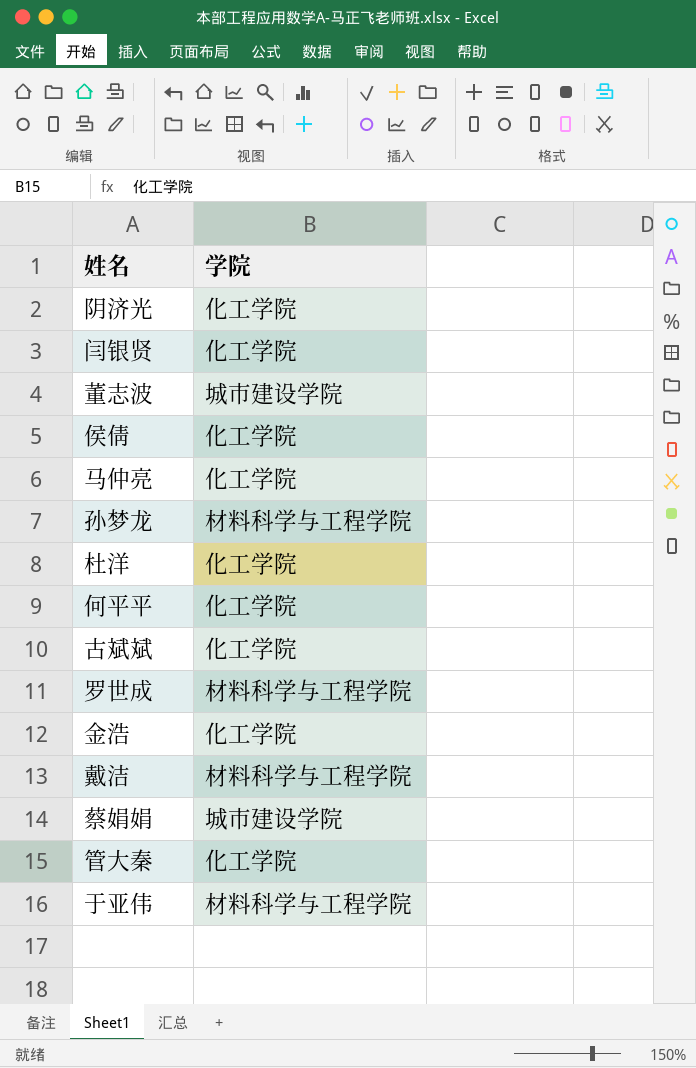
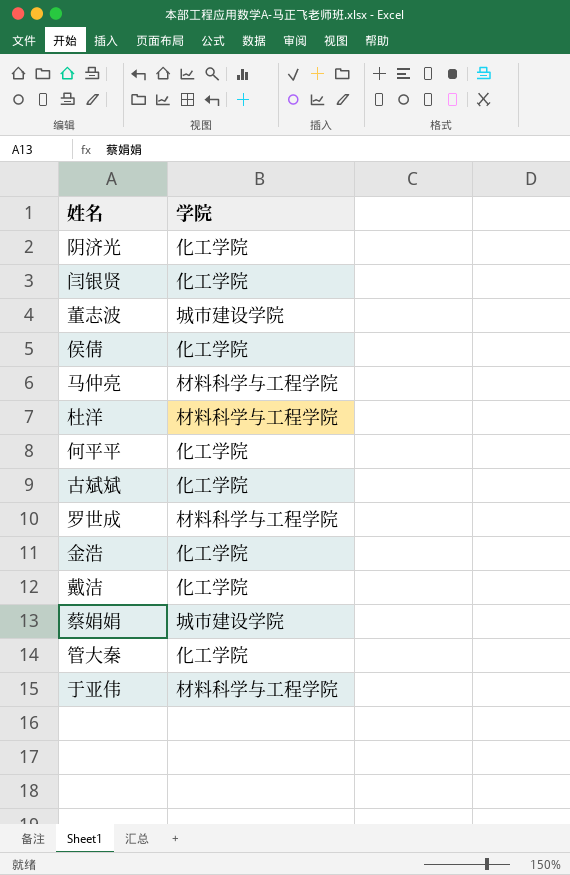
row 孙梦龙: 材料科学与工程学院 -> none
马仲亮 | 学院: 化工学院 -> 材料科学与工程学院
杜洋 | 学院: 化工学院 -> 材料科学与工程学院
戴洁 | 学院: 材料科学与工程学院 -> 化工学院

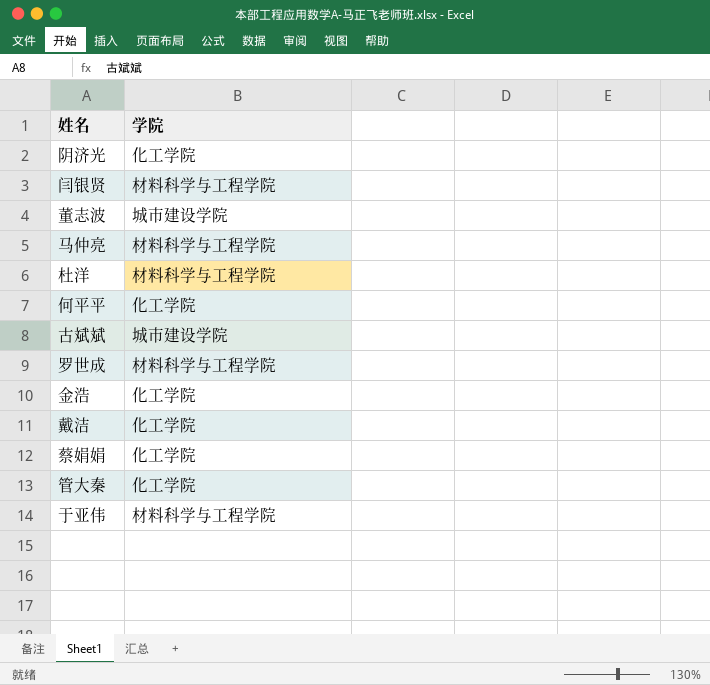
row 侯倩: 化工学院 -> none
闫银贤 | 学院: 化工学院 -> 材料科学与工程学院
古斌斌 | 学院: 化工学院 -> 城市建设学院
蔡娟娟 | 学院: 城市建设学院 -> 化工学院

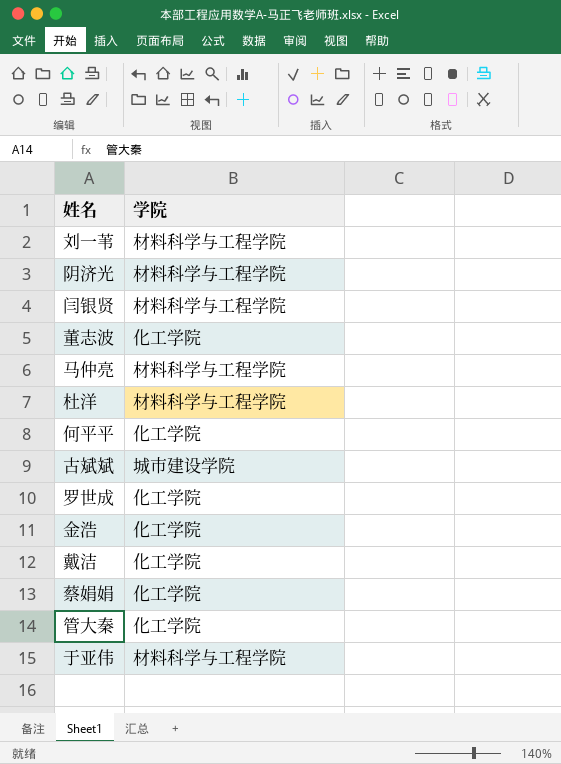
row 刘一苇: none -> 材料科学与工程学院
阴济光 | 学院: 化工学院 -> 材料科学与工程学院
董志波 | 学院: 城市建设学院 -> 化工学院
罗世成 | 学院: 材料科学与工程学院 -> 化工学院

